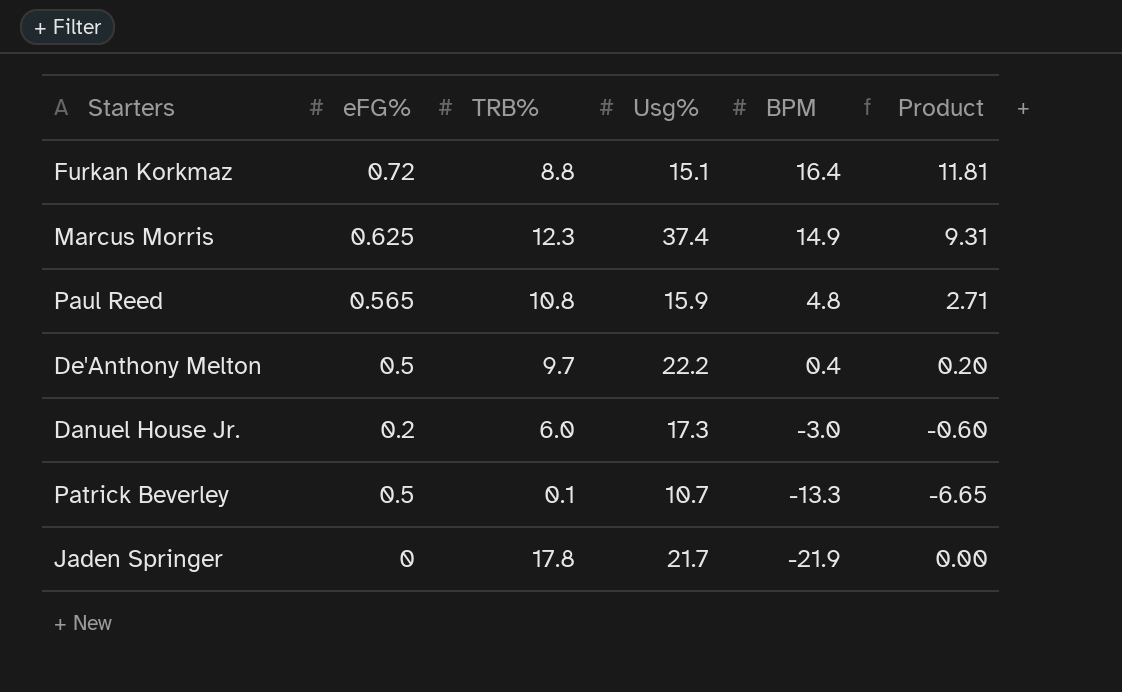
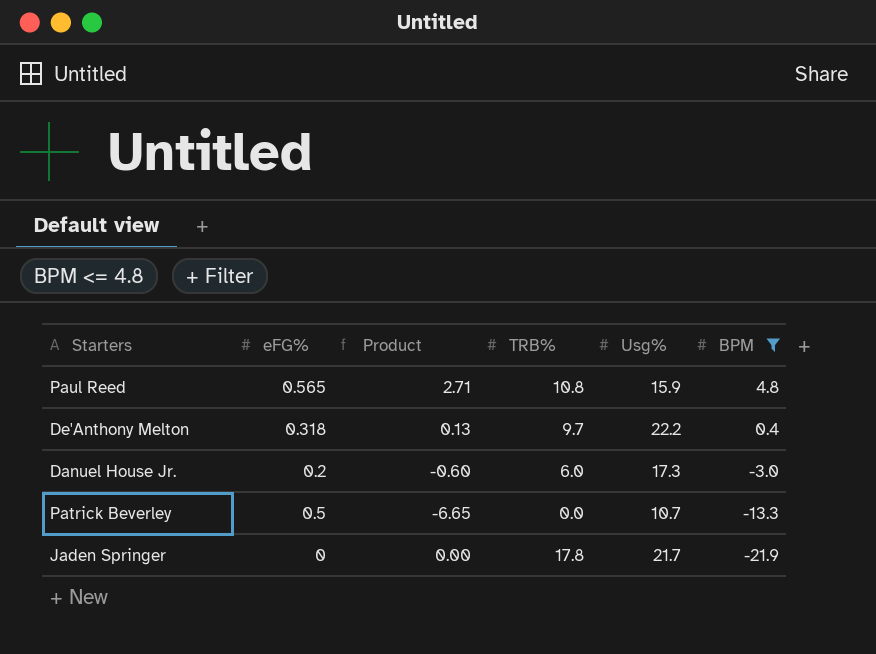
filter: none -> BPM <= 4.8
column Product | position: 6 -> 3
De'Anthony Melton | eFG%: 0.5 -> 0.318
De'Anthony Melton | Product: 0.20 -> 0.13
Patrick Beverley | TRB%: 0.1 -> 0.0

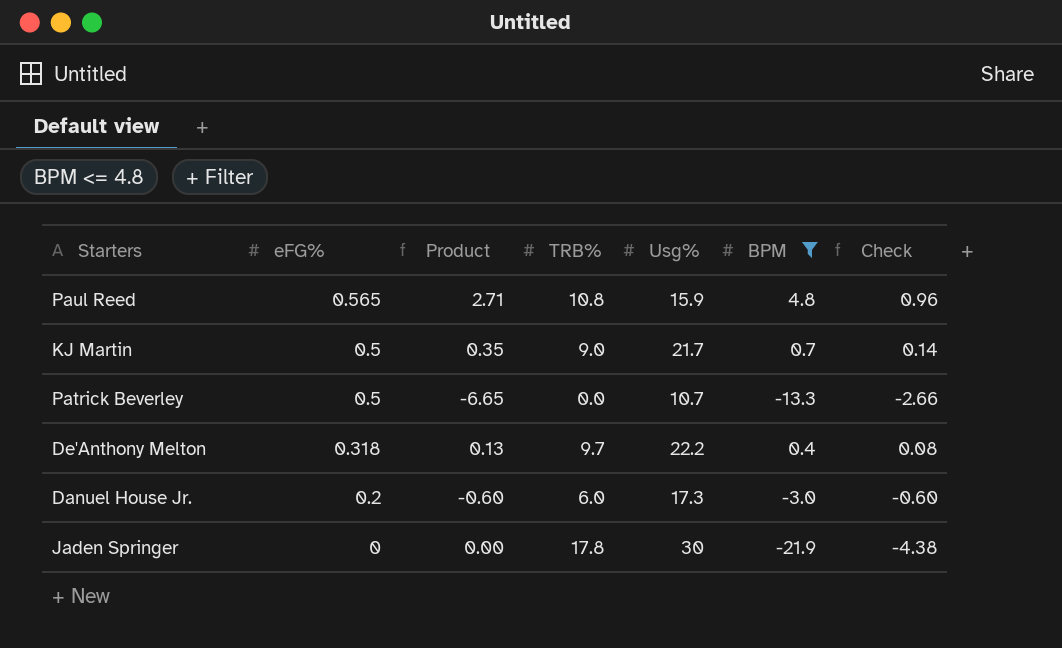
row order: BPM descending -> eFG% descending
column Check | formula: none -> [BPM] * 0.2
row KJ Martin: none -> 0.5 | 0.35 | 9.0 | 21.7 | 0.7 | 0.14
Jaden Springer | Usg%: 21.7 -> 30

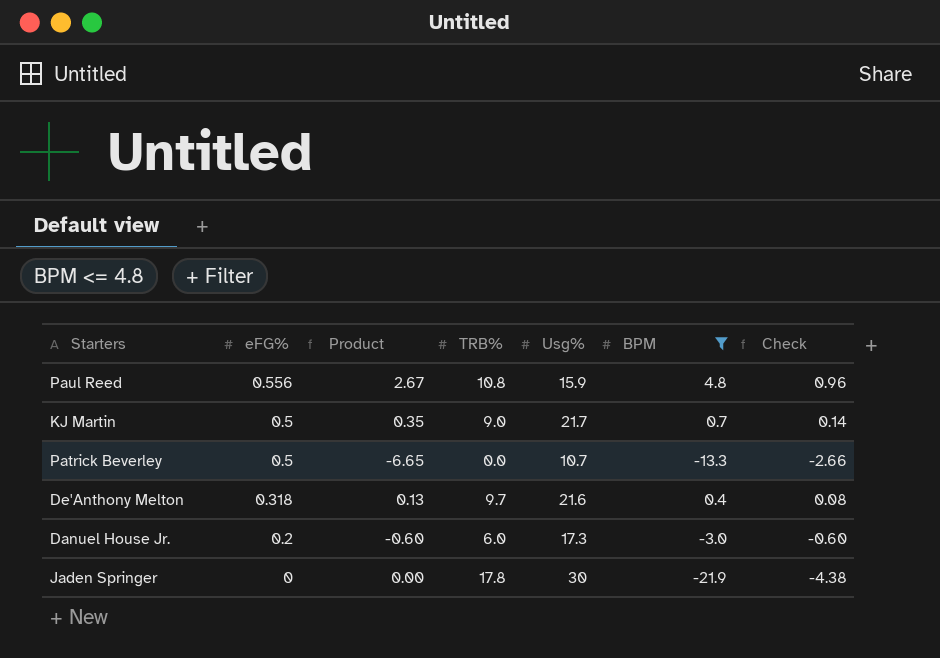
Paul Reed | eFG%: 0.565 -> 0.556
Paul Reed | Product: 2.71 -> 2.67
De'Anthony Melton | Usg%: 22.2 -> 21.6

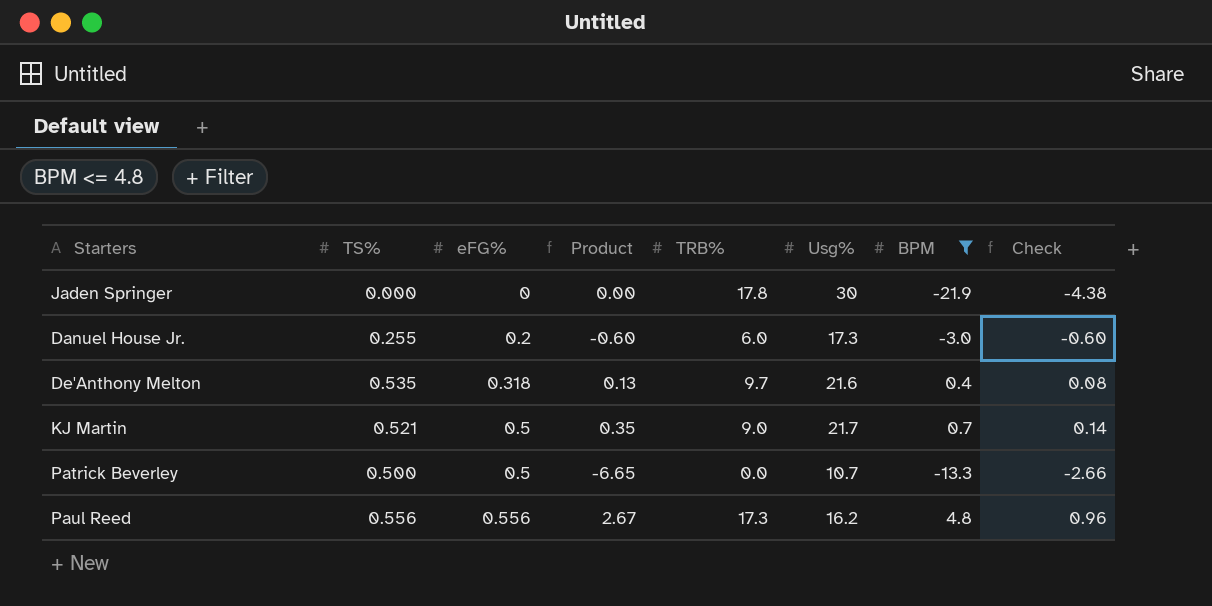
row order: eFG% descending -> eFG% ascending
column TS% | position: none -> 2
Paul Reed | TRB%: 10.8 -> 17.3
Paul Reed | Usg%: 15.9 -> 16.2

